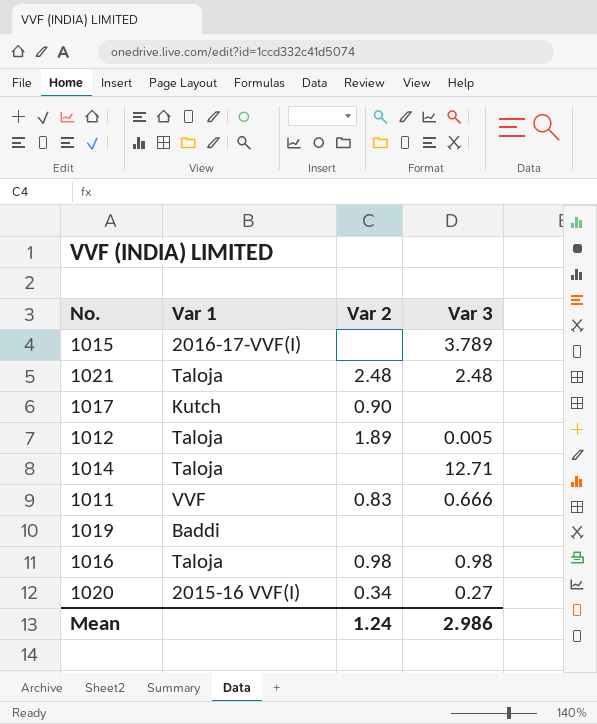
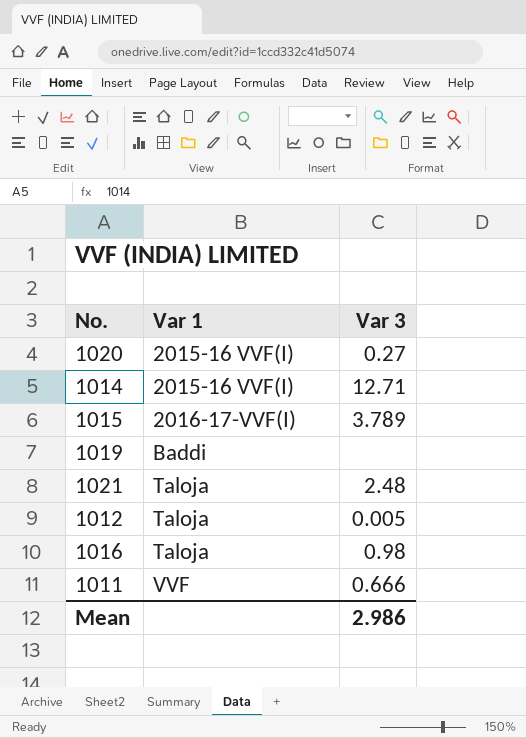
row order: none -> Var 1 ascending
column Var 2 | position: 3 -> none
row 1017: Kutch | 0.90 | none -> none
1014 | Var 1: Taloja -> 2015-16 VVF(I)

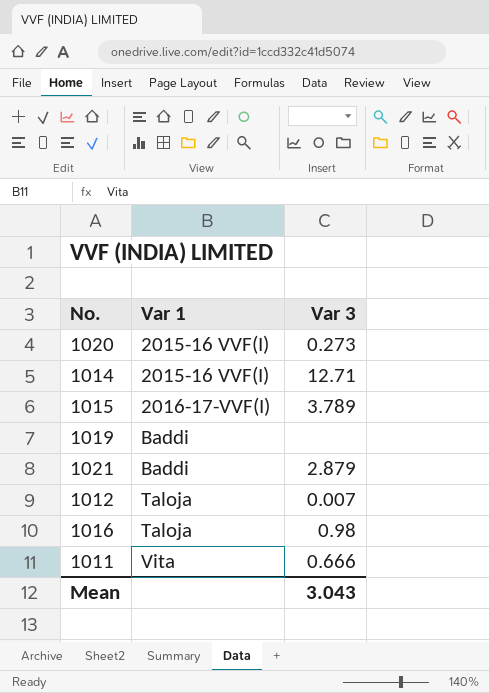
1020 | Var 3: 0.27 -> 0.273
1021 | Var 1: Taloja -> Baddi
1021 | Var 3: 2.48 -> 2.879
1012 | Var 3: 0.005 -> 0.007
1011 | Var 1: VVF -> Vita
Mean | Var 3: 2.986 -> 3.043

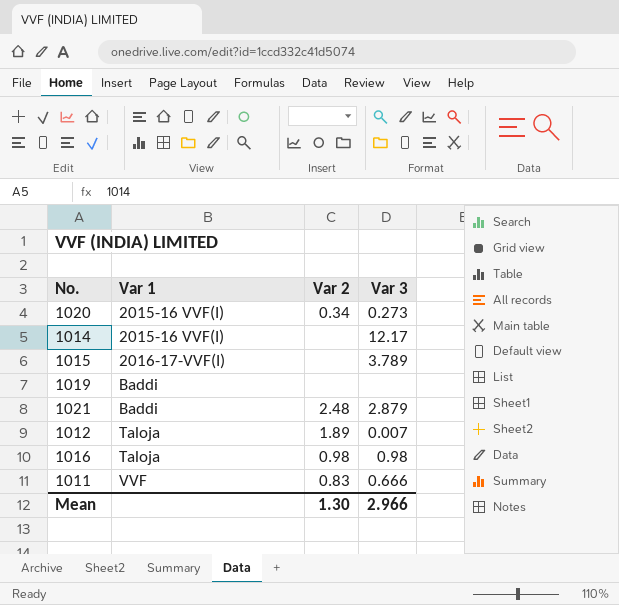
column Var 2 | position: none -> 3
1014 | Var 3: 12.71 -> 12.17
1011 | Var 1: Vita -> VVF
Mean | Var 3: 3.043 -> 2.966

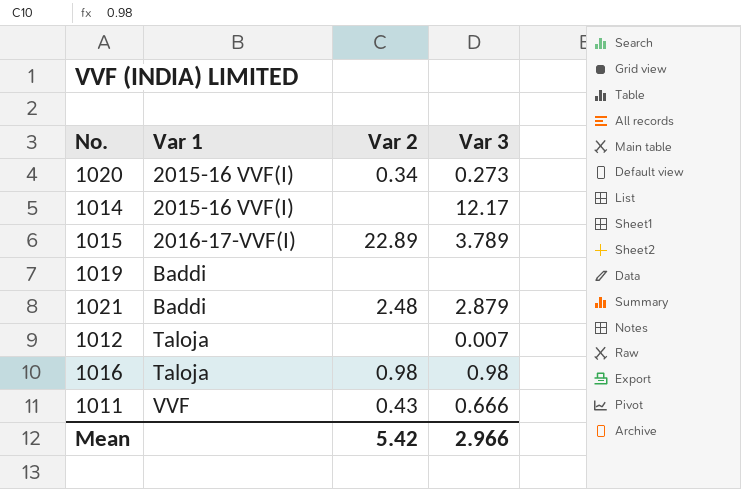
1015 | Var 2: none -> 22.89
1012 | Var 2: 1.89 -> none
1011 | Var 2: 0.83 -> 0.43
Mean | Var 2: 1.30 -> 5.42

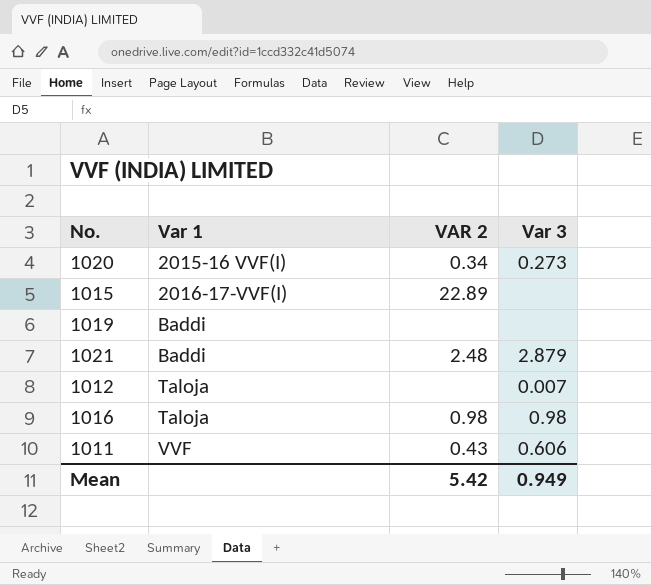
column name: Var 2 -> VAR 2
row 1014: 2015-16 VVF(I) | none | 12.17 -> none
1015 | Var 3: 3.789 -> none
1011 | Var 3: 0.666 -> 0.606
Mean | Var 3: 2.966 -> 0.949

